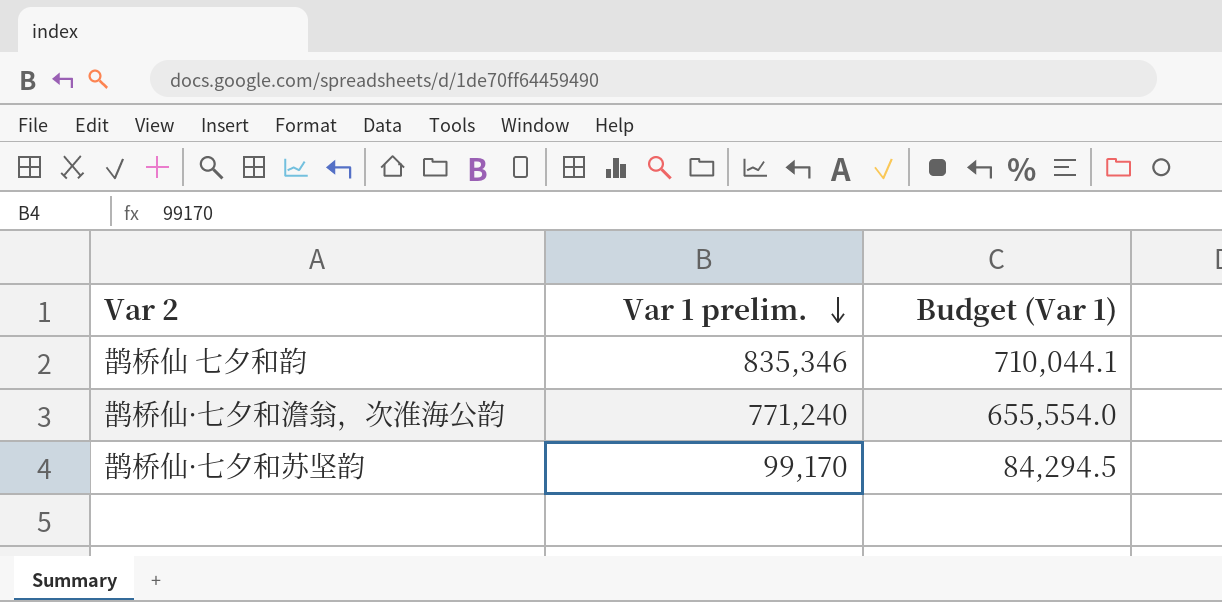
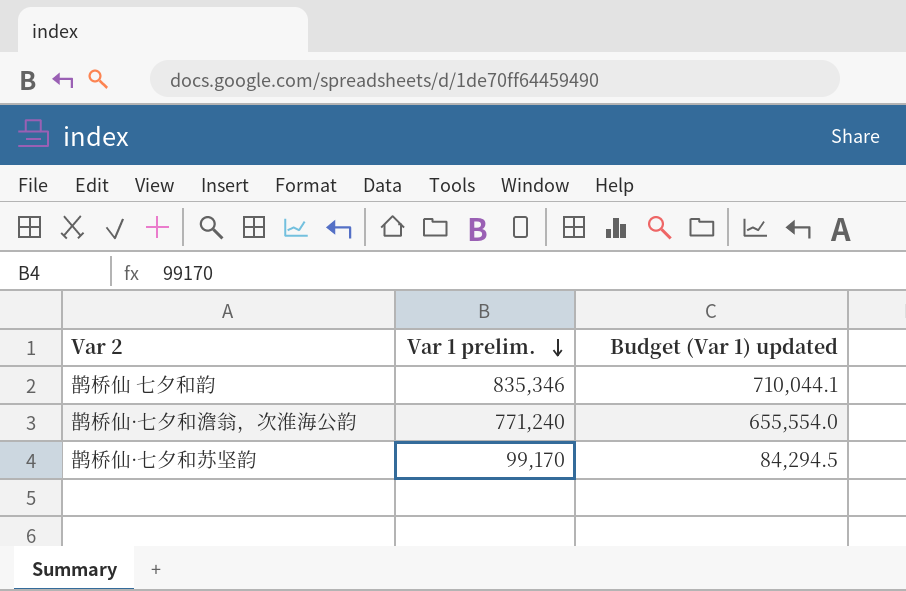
column name: Budget (Var 1) -> Budget (Var 1) updated

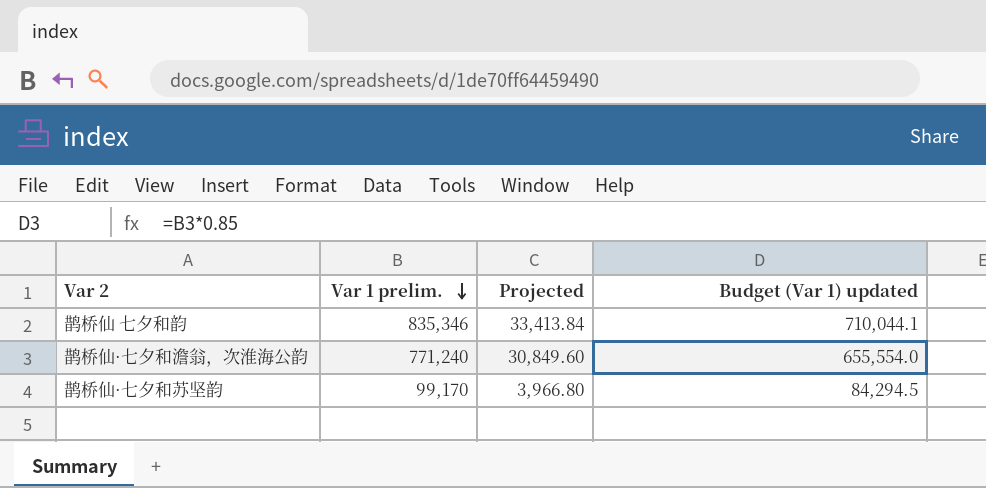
column Projected | formula: none -> [Var 1 prelim.] * 0.04

